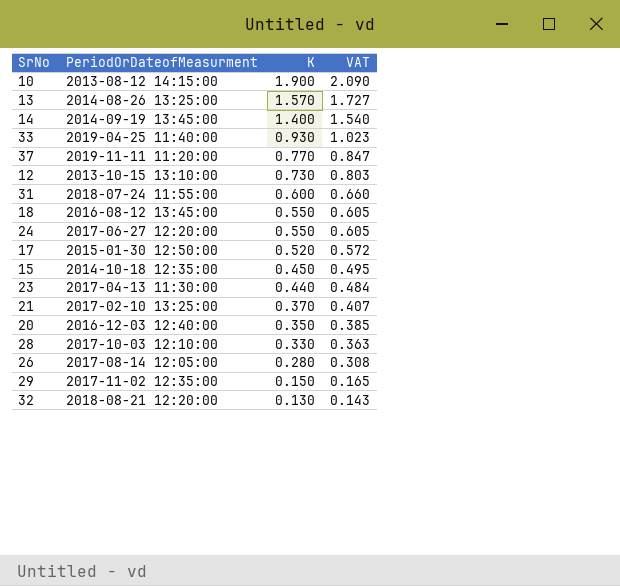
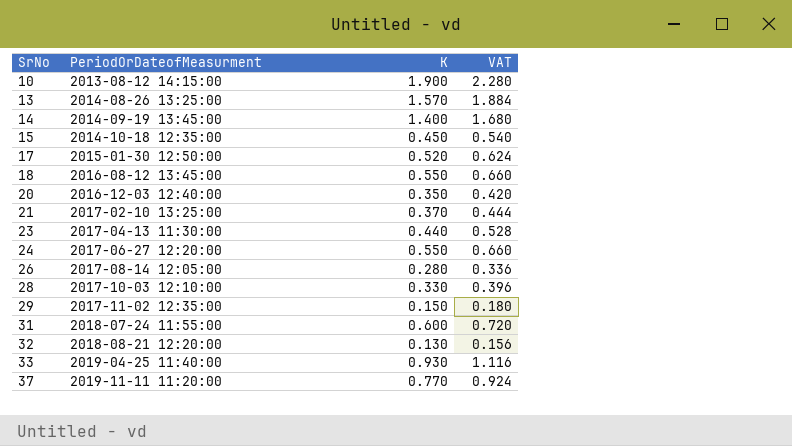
row order: K descending -> SrNo ascending
column VAT | formula: [K] * 1.1 -> [K] * 1.2
row 12: 2013-10-15 13:10:00 | 0.730 | 0.803 -> none

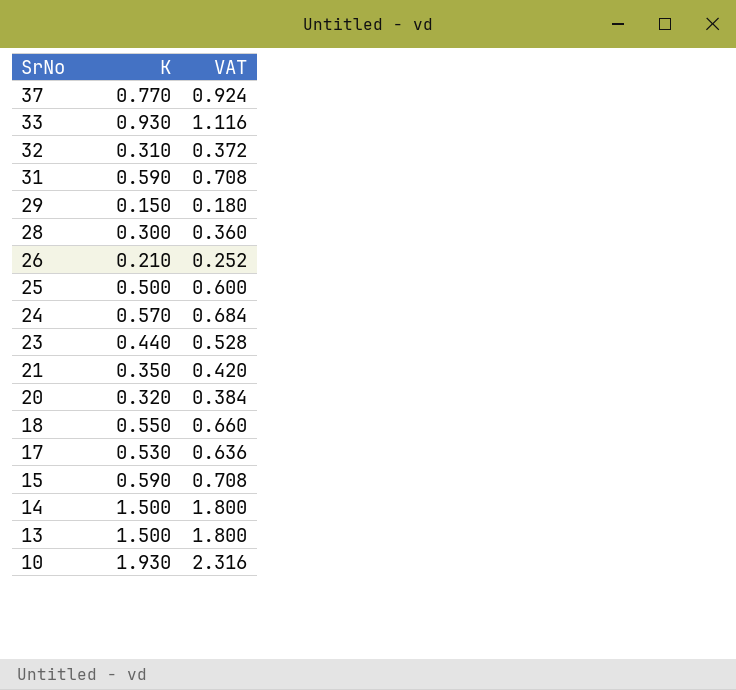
row order: SrNo ascending -> SrNo descending
column PeriodOrDateofMeasurment | position: 2 -> none
32 | K: 0.130 -> 0.310
32 | VAT: 0.156 -> 0.372
31 | K: 0.600 -> 0.590
31 | VAT: 0.720 -> 0.708
28 | K: 0.330 -> 0.300
28 | VAT: 0.396 -> 0.360
26 | K: 0.280 -> 0.210
26 | VAT: 0.336 -> 0.252
row 25: none -> 0.500 | 0.600
24 | K: 0.550 -> 0.570
24 | VAT: 0.660 -> 0.684
21 | K: 0.370 -> 0.350
21 | VAT: 0.444 -> 0.420
20 | K: 0.350 -> 0.320
20 | VAT: 0.420 -> 0.384
17 | K: 0.520 -> 0.530
17 | VAT: 0.624 -> 0.636
15 | K: 0.450 -> 0.590
15 | VAT: 0.540 -> 0.708
14 | K: 1.400 -> 1.500
14 | VAT: 1.680 -> 1.800
13 | K: 1.570 -> 1.500
13 | VAT: 1.884 -> 1.800
10 | K: 1.900 -> 1.930
10 | VAT: 2.280 -> 2.316

